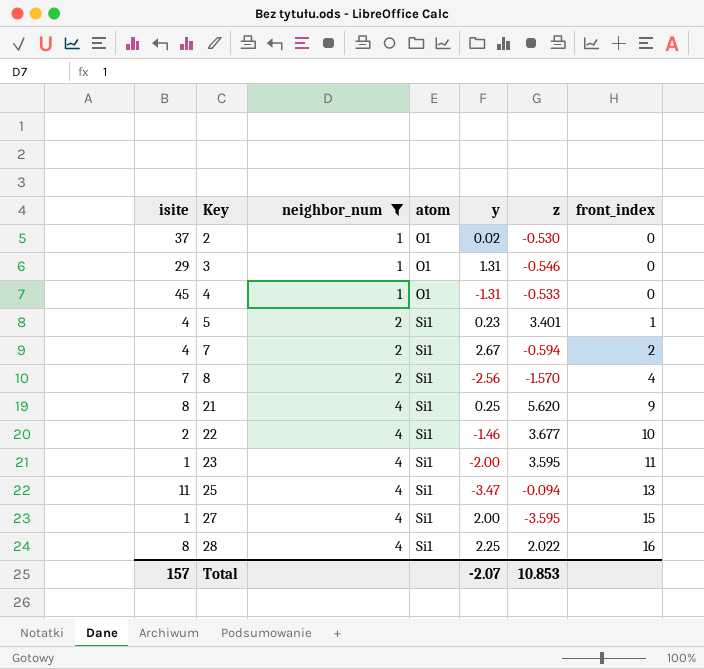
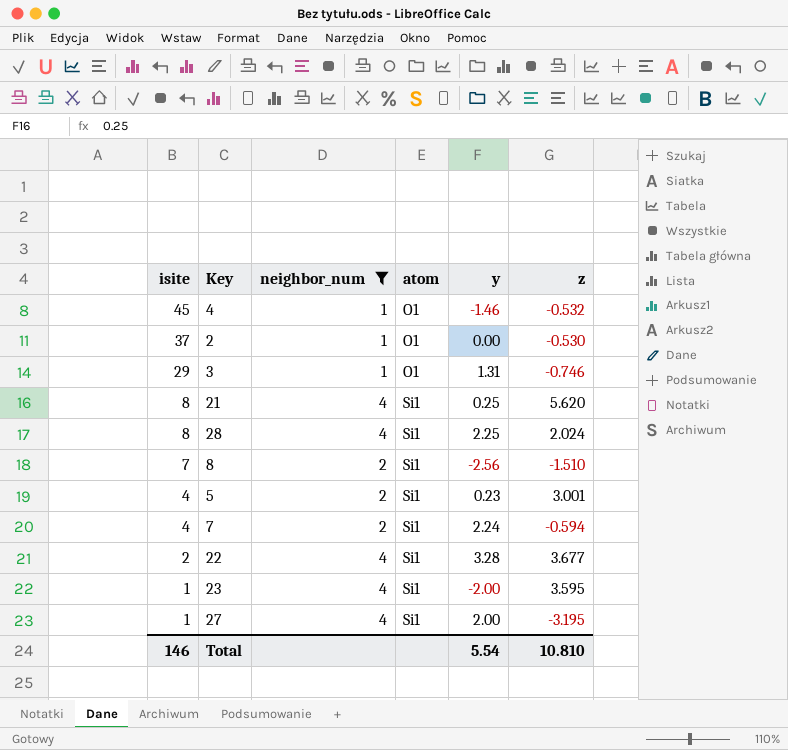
row order: Key ascending -> isite descending
column front_index | position: 7 -> none
row 25: 11 | 4 | Si1 | -3.47 | -0.094 | 13 -> none
4 | y: -1.31 -> -1.46
4 | z: -0.533 -> -0.532
2 | y: 0.02 -> 0.00
3 | z: -0.546 -> -0.746
28 | z: 2.022 -> 2.024
8 | z: -1.570 -> -1.510
5 | z: 3.401 -> 3.001
7 | y: 2.67 -> 2.24
22 | y: -1.46 -> 3.28
27 | z: -3.595 -> -3.195
Total | isite: 157 -> 146
Total | y: -2.07 -> 5.54
Total | z: 10.853 -> 10.810

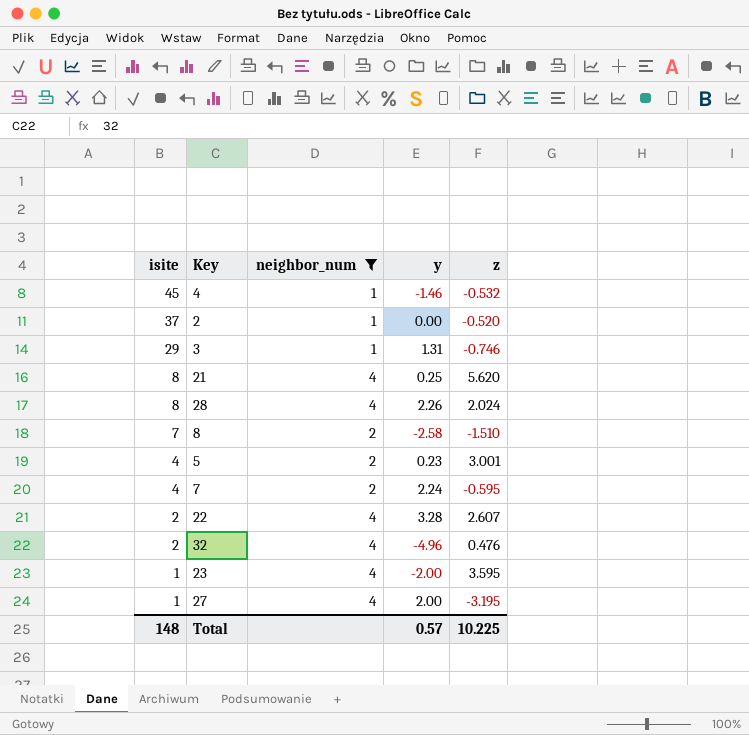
column atom | position: 4 -> none
2 | z: -0.530 -> -0.520
28 | y: 2.25 -> 2.26
8 | y: -2.56 -> -2.58
7 | z: -0.594 -> -0.595
22 | z: 3.677 -> 2.607
row 32: none -> 2 | 4 | -4.96 | 0.476
Total | isite: 146 -> 148
Total | y: 5.54 -> 0.57
Total | z: 10.810 -> 10.225

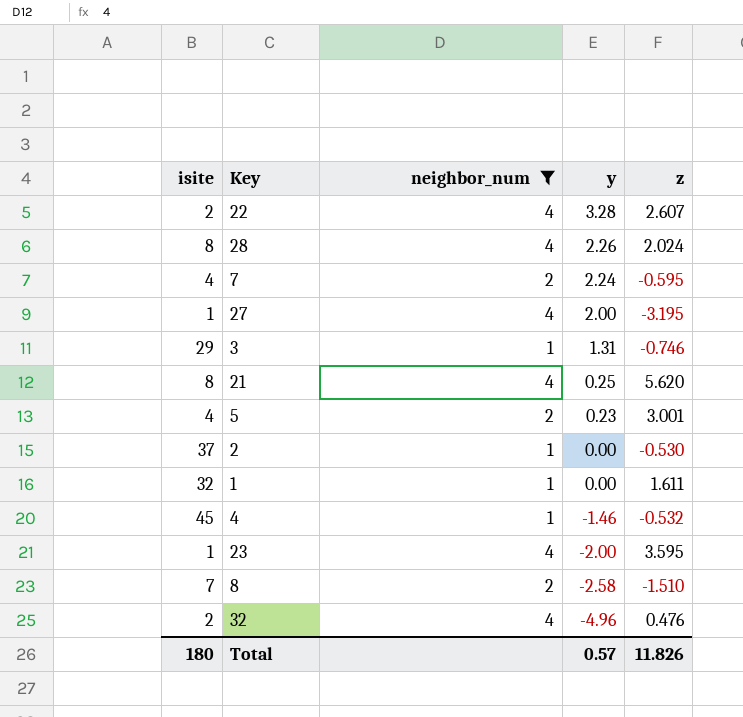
row order: isite descending -> y descending
2 | z: -0.520 -> -0.530
row 1: none -> 32 | 1 | 0.00 | 1.611
Total | isite: 148 -> 180
Total | z: 10.225 -> 11.826

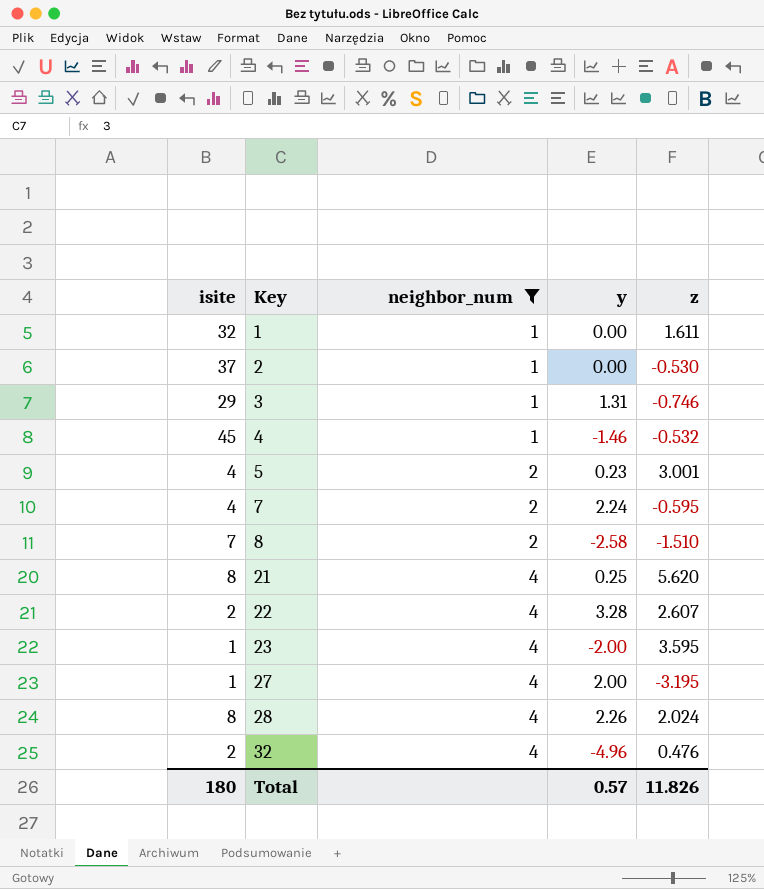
row order: y descending -> Key ascending

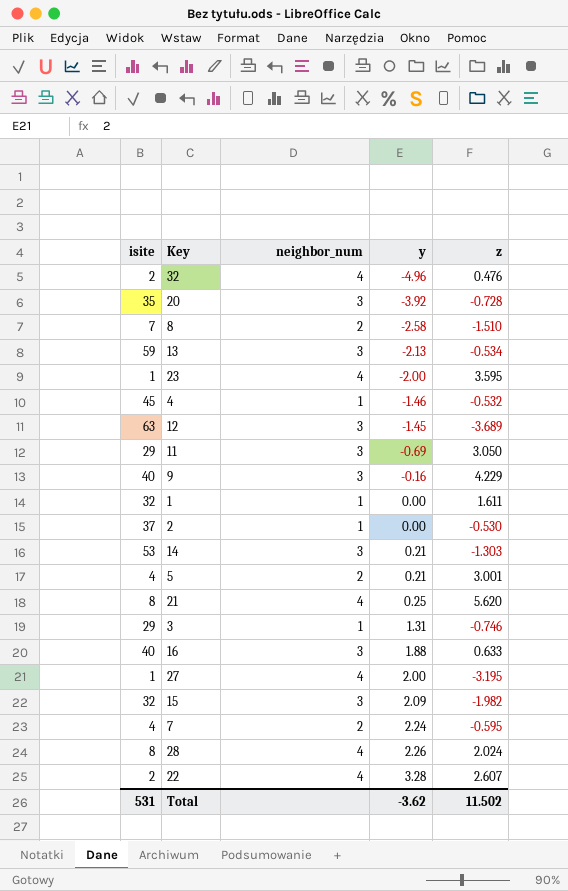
filter: neighbor_num != 3 -> none
row order: Key ascending -> y ascending
5 | y: 0.23 -> 0.21
Total | isite: 180 -> 531
Total | y: 0.57 -> -3.62
Total | z: 11.826 -> 11.502

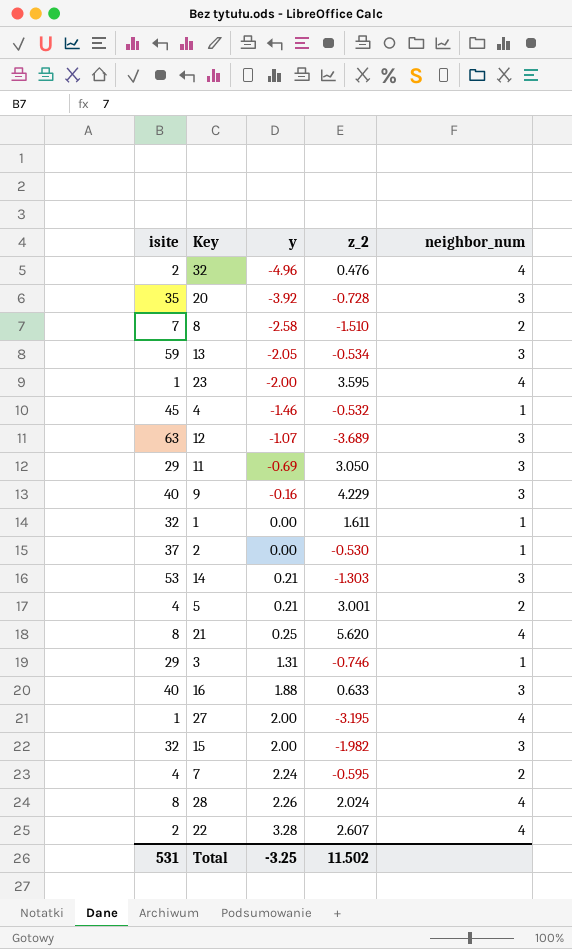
column name: z -> z_2
column neighbor_num | position: 3 -> 5
13 | y: -2.13 -> -2.05
12 | y: -1.45 -> -1.07
15 | y: 2.09 -> 2.00
Total | y: -3.62 -> -3.25

